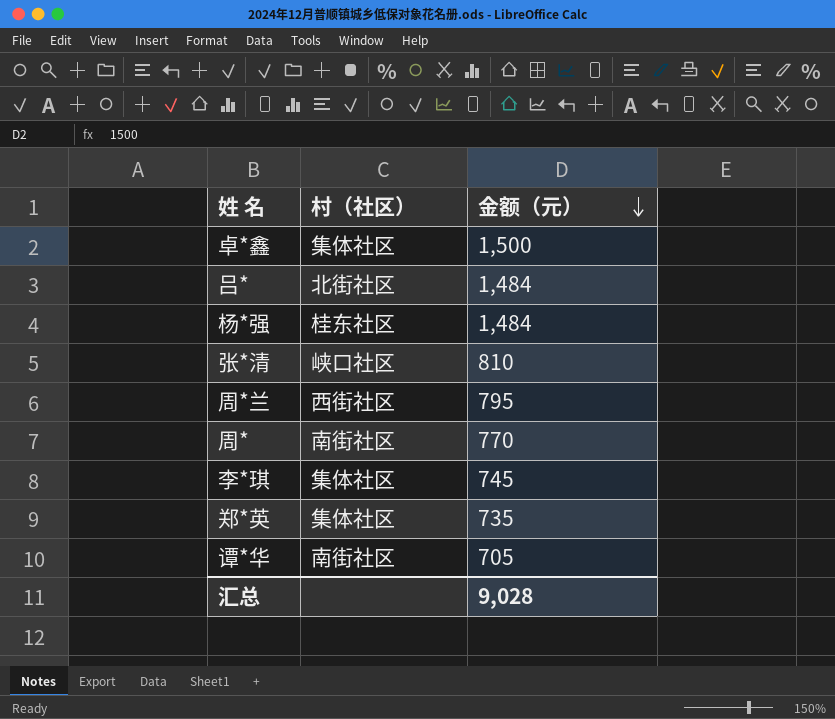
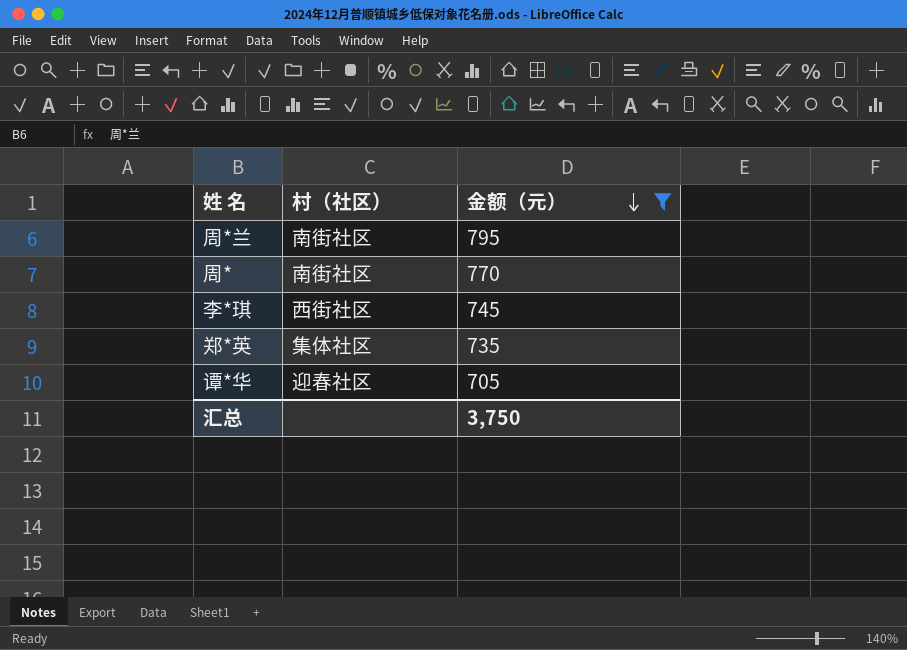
filter: none -> 金额（元） <= 795
周*兰 | 村（社区）: 西街社区 -> 南街社区
李*琪 | 村（社区）: 集体社区 -> 西街社区
谭*华 | 村（社区）: 南街社区 -> 迎春社区
汇总 | 金额（元）: 9,028 -> 3,750

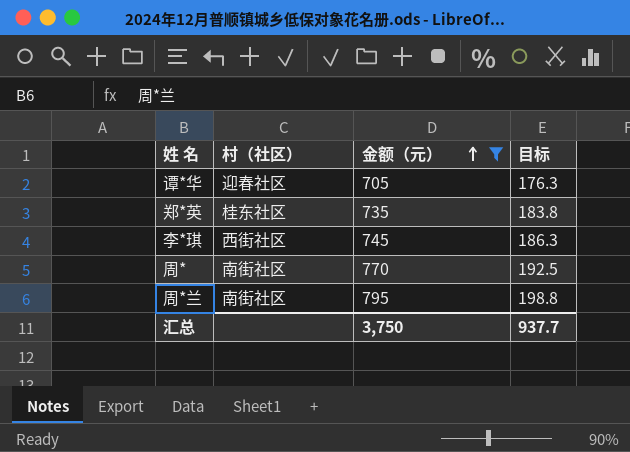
row order: 金额（元） descending -> 金额（元） ascending
column 目标 | formula: none -> [金额（元）] * 0.25
郑*英 | 村（社区）: 集体社区 -> 桂东社区

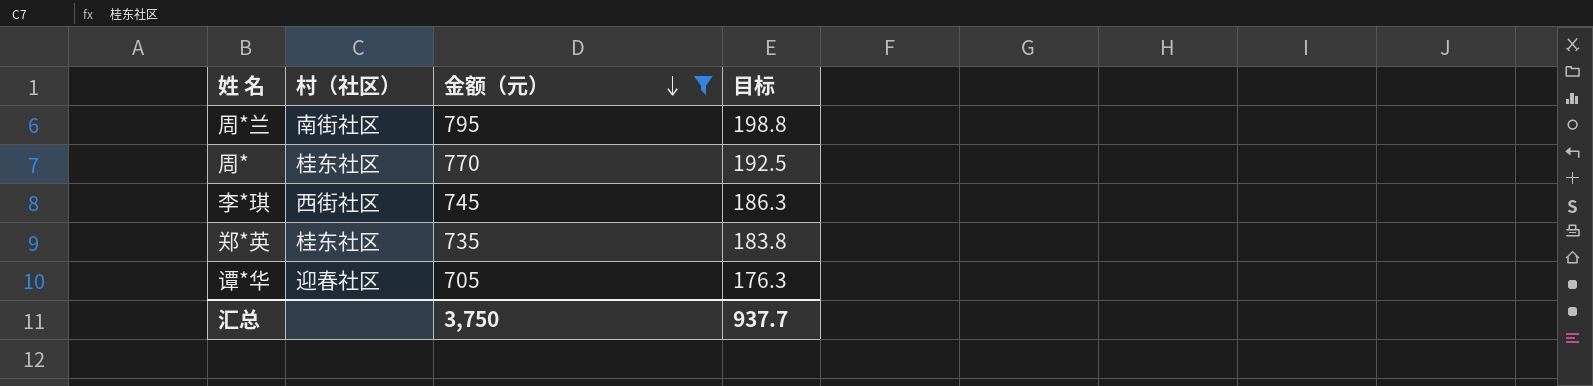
row order: 金额（元） ascending -> 金额（元） descending
周* | 村（社区）: 南街社区 -> 桂东社区

